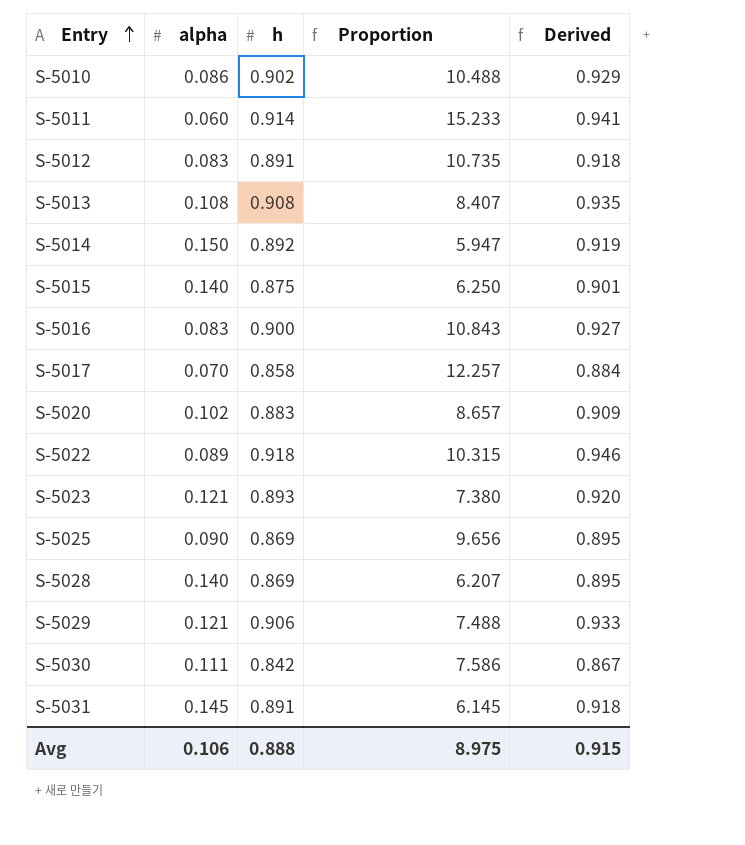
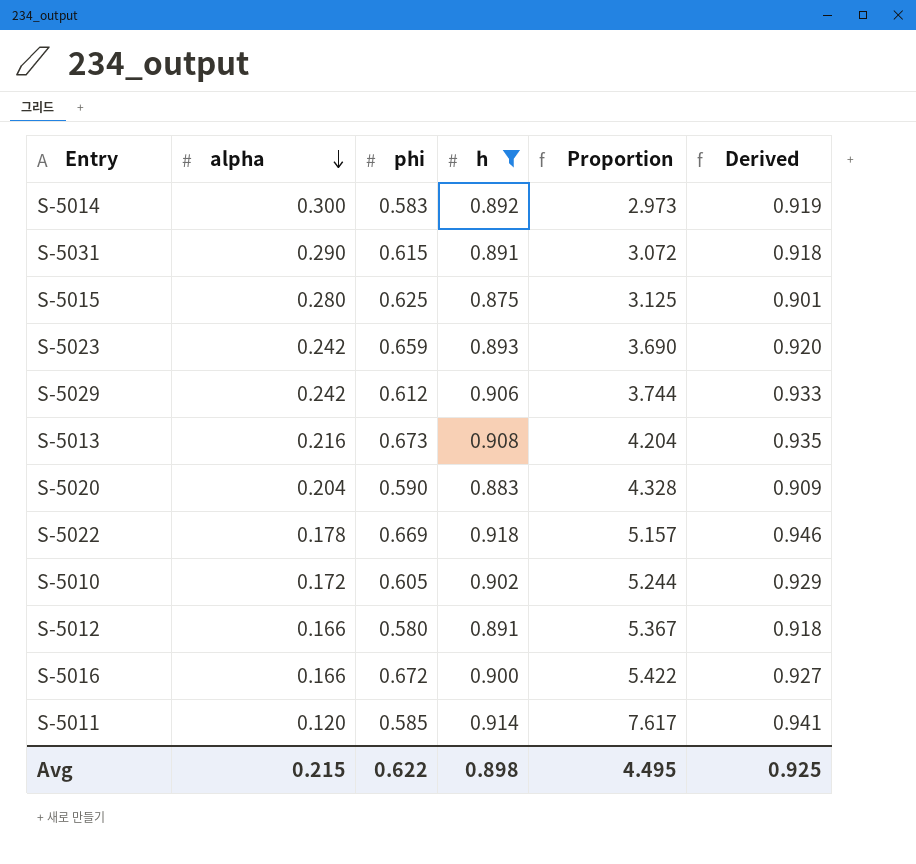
filter: none -> h >= 0.875
row order: Entry ascending -> alpha descending
column phi | position: none -> 3
S-5014 | alpha: 0.150 -> 0.300
S-5014 | Proportion: 5.947 -> 2.973
S-5031 | alpha: 0.145 -> 0.290
S-5031 | Proportion: 6.145 -> 3.072
S-5015 | alpha: 0.140 -> 0.280
S-5015 | Proportion: 6.250 -> 3.125
S-5023 | alpha: 0.121 -> 0.242
S-5023 | Proportion: 7.380 -> 3.690
S-5029 | alpha: 0.121 -> 0.242
S-5029 | Proportion: 7.488 -> 3.744
S-5013 | alpha: 0.108 -> 0.216
S-5013 | Proportion: 8.407 -> 4.204
S-5020 | alpha: 0.102 -> 0.204
S-5020 | Proportion: 8.657 -> 4.328
S-5022 | alpha: 0.089 -> 0.178
S-5022 | Proportion: 10.315 -> 5.157
S-5010 | alpha: 0.086 -> 0.172
S-5010 | Proportion: 10.488 -> 5.244
S-5012 | alpha: 0.083 -> 0.166
S-5012 | Proportion: 10.735 -> 5.367
S-5016 | alpha: 0.083 -> 0.166
S-5016 | Proportion: 10.843 -> 5.422
S-5011 | alpha: 0.060 -> 0.120
S-5011 | Proportion: 15.233 -> 7.617
Avg | alpha: 0.106 -> 0.215
Avg | h: 0.888 -> 0.898
Avg | Proportion: 8.975 -> 4.495
Avg | Derived: 0.915 -> 0.925

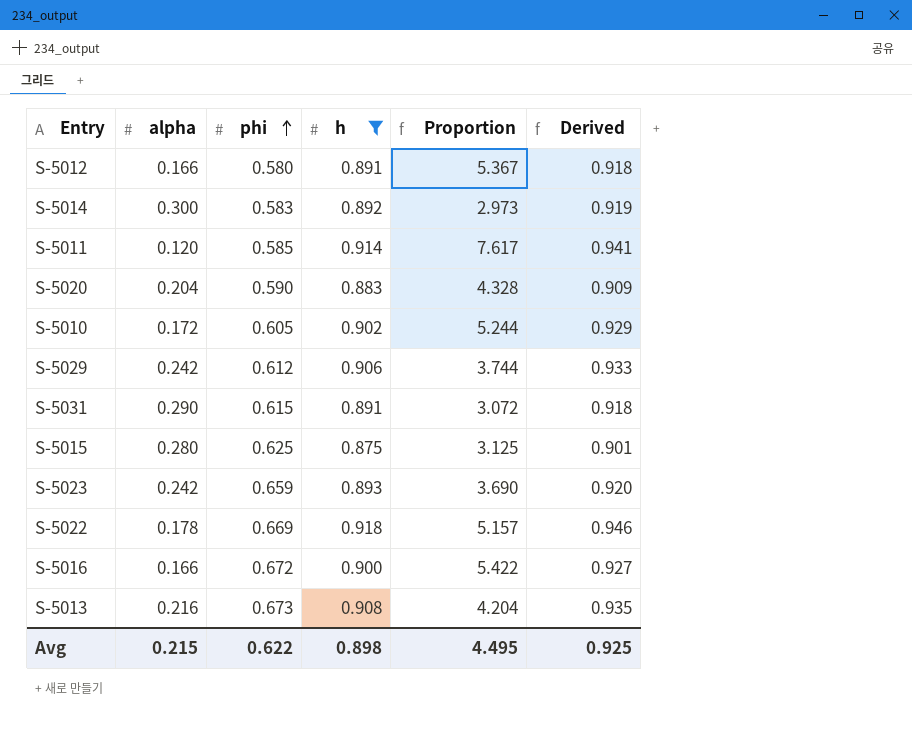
row order: alpha descending -> phi ascending

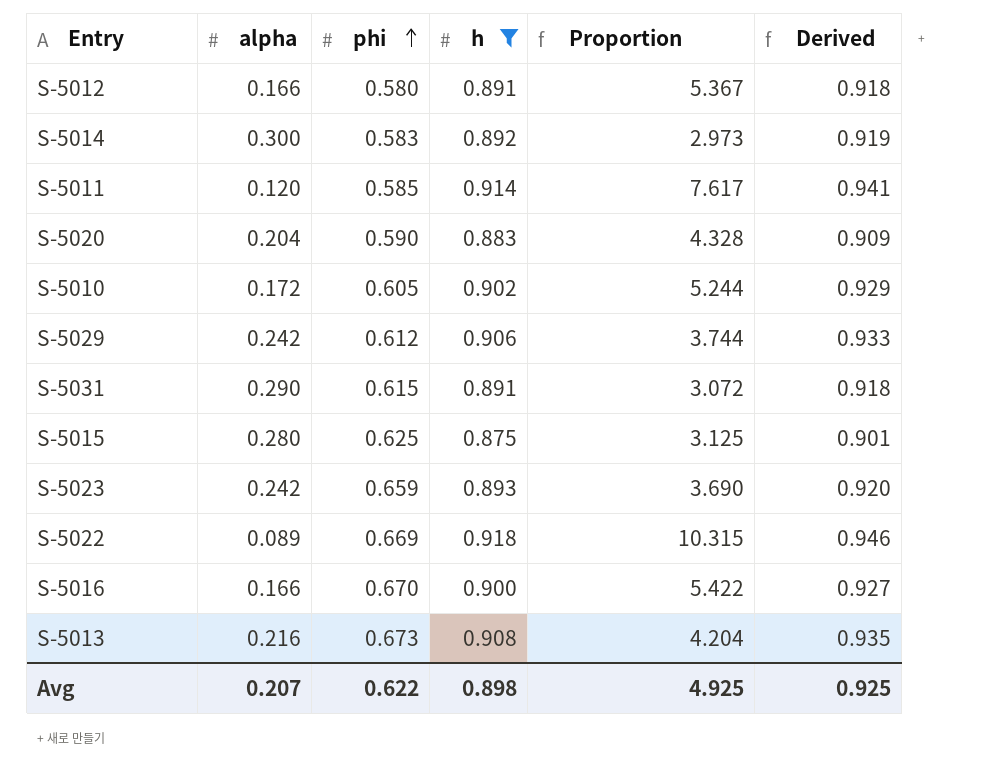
S-5022 | alpha: 0.178 -> 0.089
S-5022 | Proportion: 5.157 -> 10.315
S-5016 | phi: 0.672 -> 0.670
Avg | alpha: 0.215 -> 0.207
Avg | Proportion: 4.495 -> 4.925

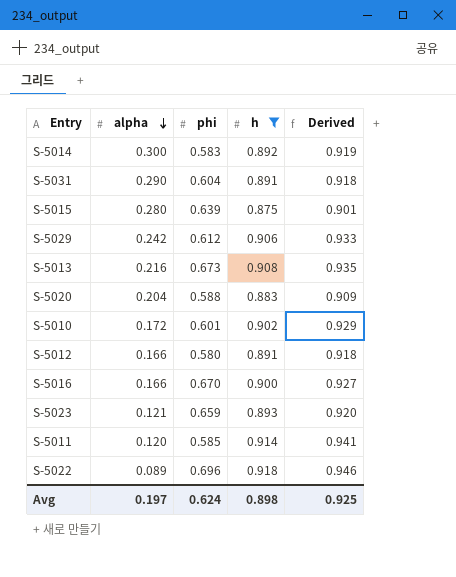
row order: phi ascending -> alpha descending
column Proportion | formula: [h] / [alpha] -> none
S-5031 | phi: 0.615 -> 0.604
S-5015 | phi: 0.625 -> 0.639
S-5020 | phi: 0.590 -> 0.588
S-5010 | phi: 0.605 -> 0.601
S-5023 | alpha: 0.242 -> 0.121
S-5022 | phi: 0.669 -> 0.696
Avg | alpha: 0.207 -> 0.197
Avg | phi: 0.622 -> 0.624

